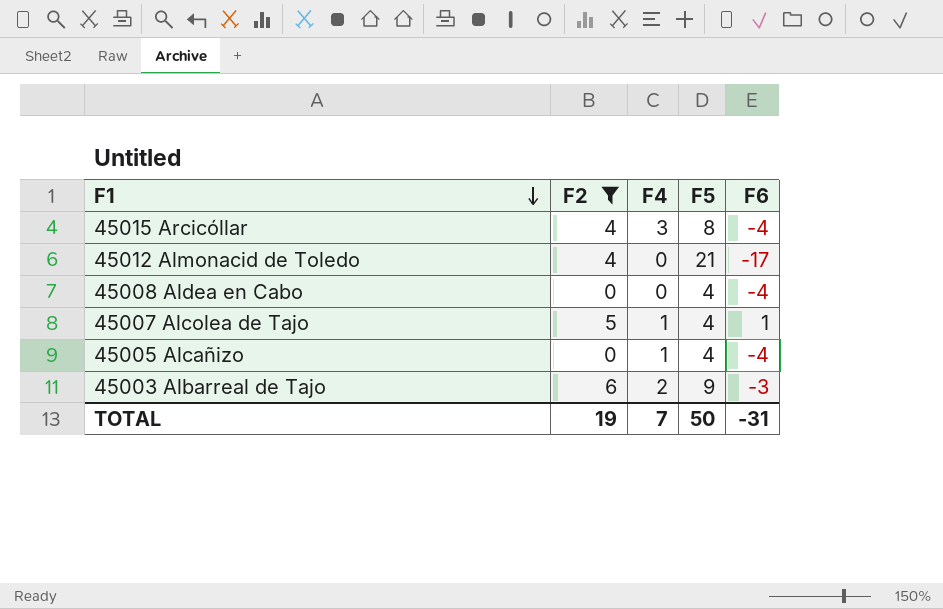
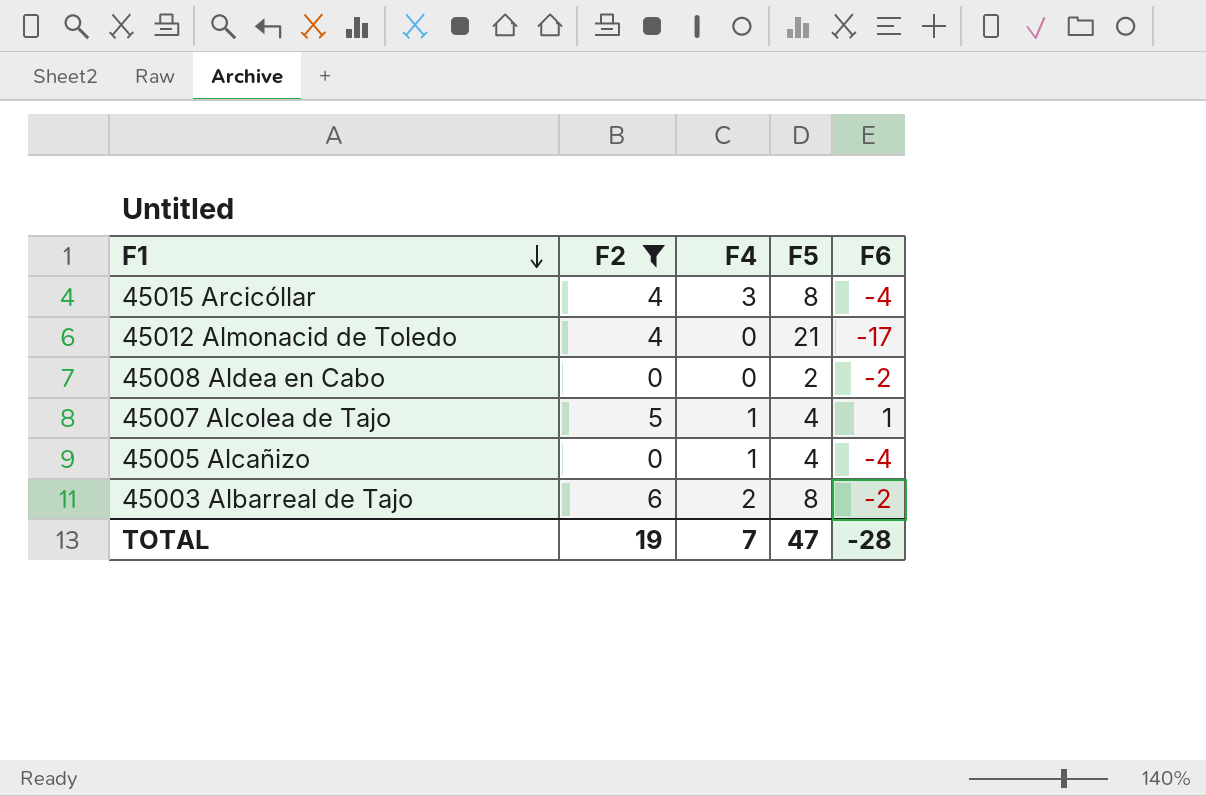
45008 Aldea en Cabo | F5: 4 -> 2
45008 Aldea en Cabo | F6: -4 -> -2
45003 Albarreal de Tajo | F5: 9 -> 8
45003 Albarreal de Tajo | F6: -3 -> -2
TOTAL | F5: 50 -> 47
TOTAL | F6: -31 -> -28

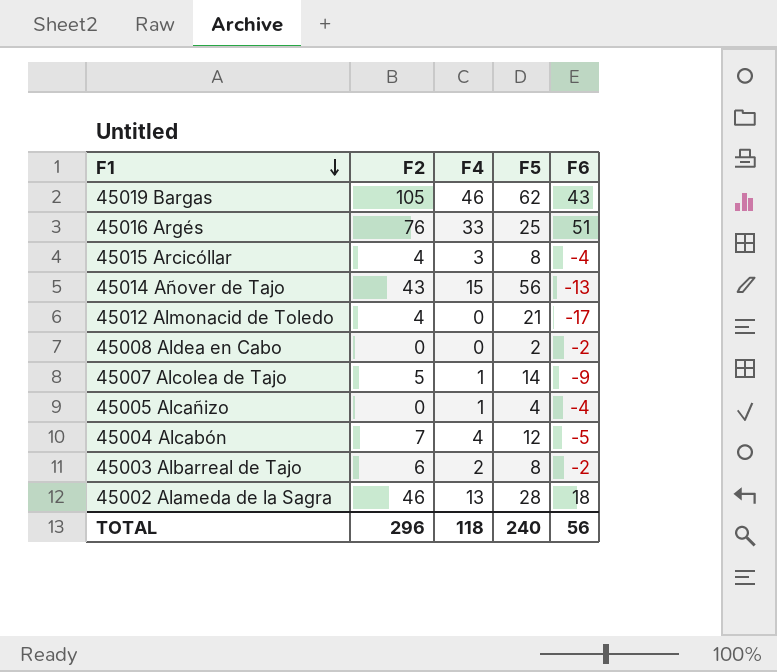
filter: F2 <= 6 -> none
45007 Alcolea de Tajo | F5: 4 -> 14
45007 Alcolea de Tajo | F6: 1 -> -9
TOTAL | F2: 19 -> 296
TOTAL | F4: 7 -> 118
TOTAL | F5: 47 -> 240
TOTAL | F6: -28 -> 56

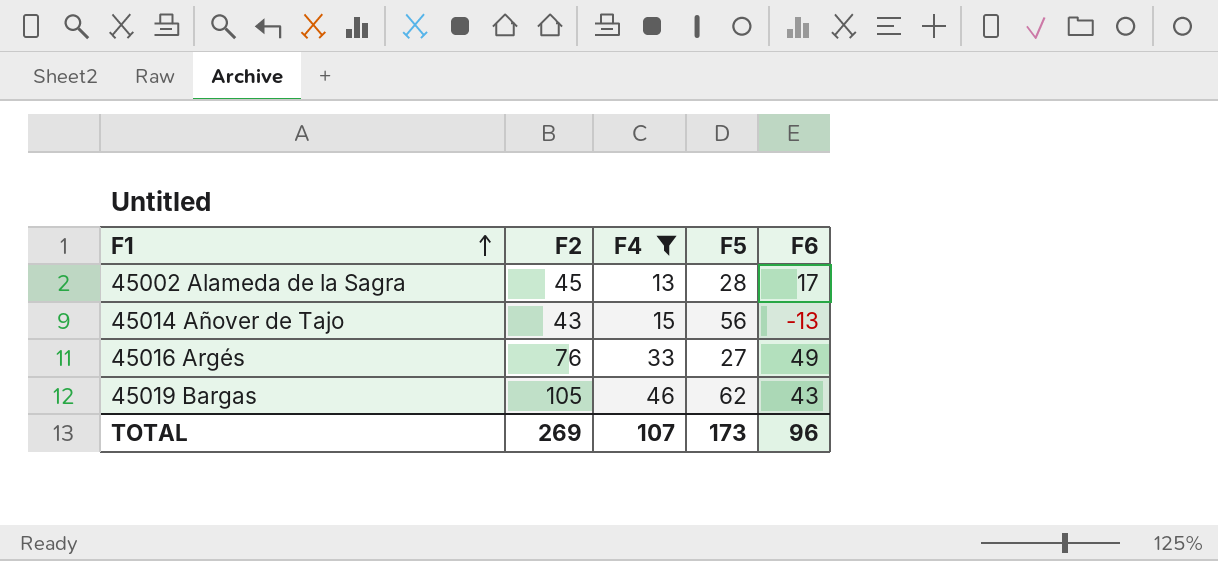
filter: none -> F4 >= 13
row order: F1 descending -> F1 ascending
45002 Alameda de la Sagra | F2: 46 -> 45
45002 Alameda de la Sagra | F6: 18 -> 17
45016 Argés | F5: 25 -> 27
45016 Argés | F6: 51 -> 49
TOTAL | F2: 296 -> 269
TOTAL | F4: 118 -> 107
TOTAL | F5: 240 -> 173
TOTAL | F6: 56 -> 96

